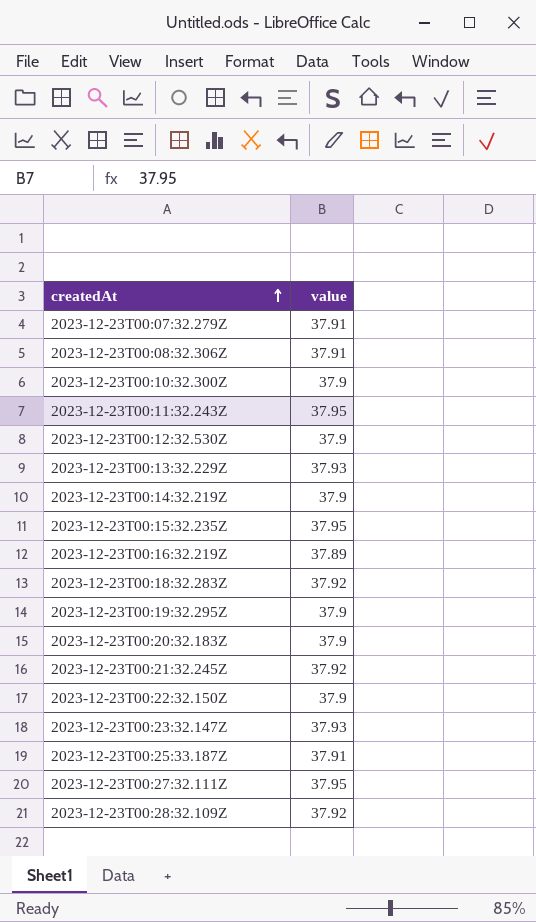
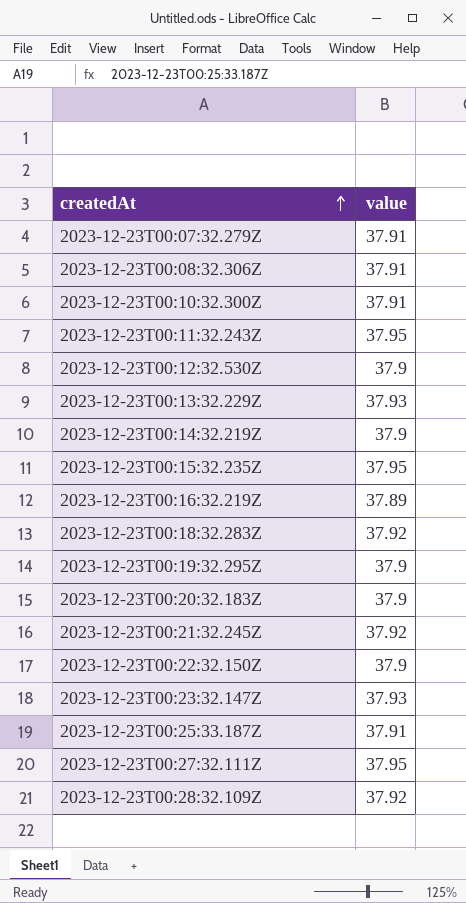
2023-12-23T00:10:32.300Z | value: 37.9 -> 37.91

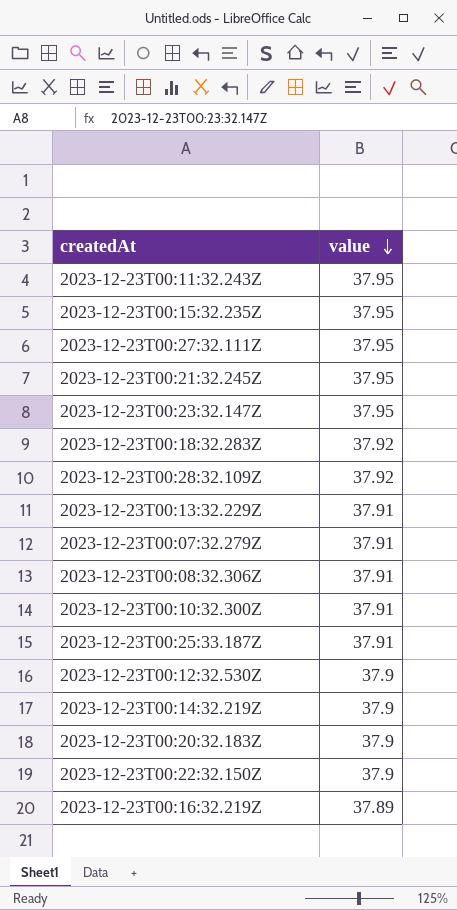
row order: createdAt ascending -> value descending
row 2023-12-23T00:19:32.295Z: 37.9 -> none
2023-12-23T00:21:32.245Z | value: 37.92 -> 37.95
2023-12-23T00:23:32.147Z | value: 37.93 -> 37.95
2023-12-23T00:13:32.229Z | value: 37.93 -> 37.91

